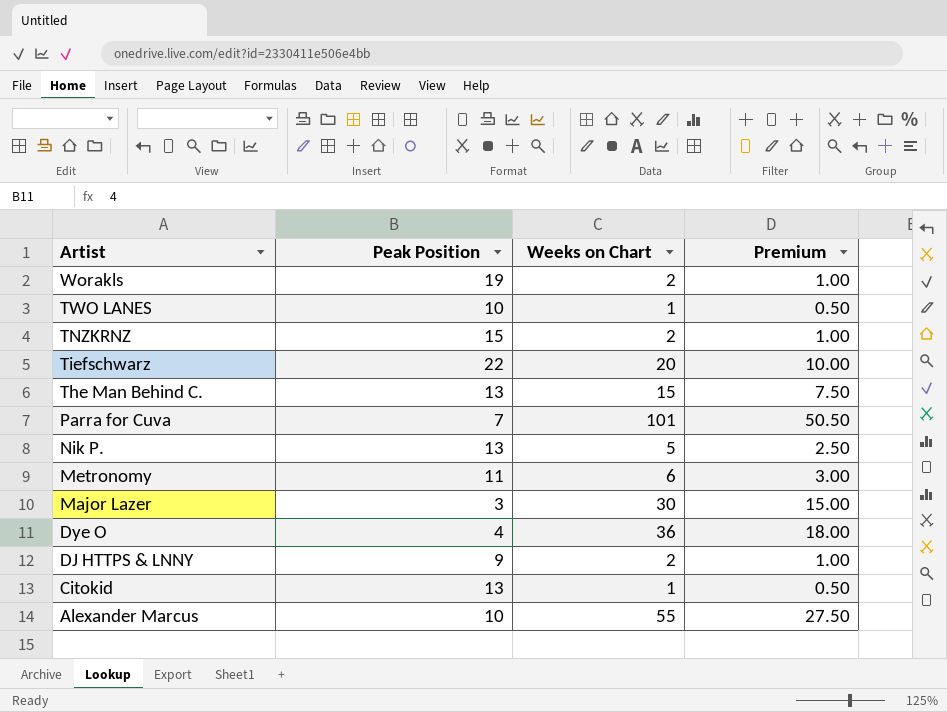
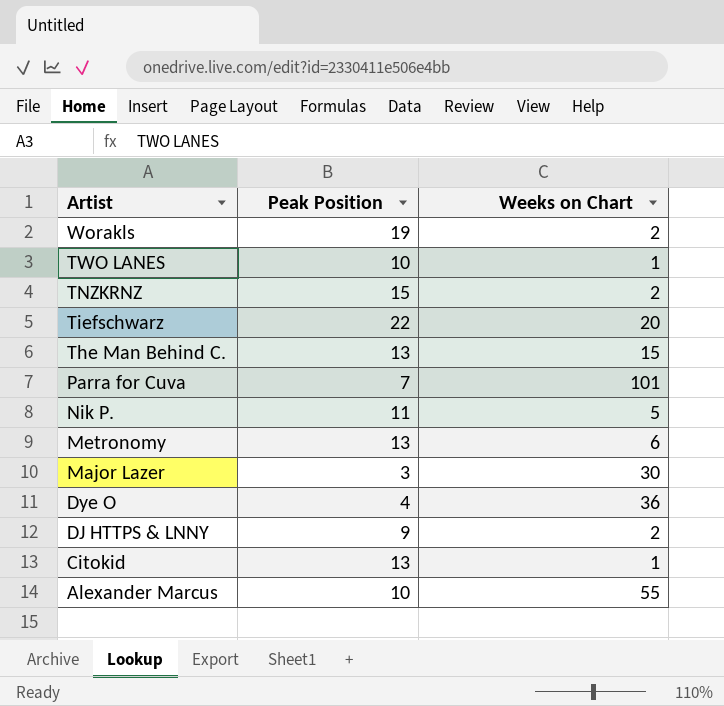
column Premium | formula: [Weeks on Chart] * 0.5 -> none
Nik P. | Peak Position: 13 -> 11
Metronomy | Peak Position: 11 -> 13

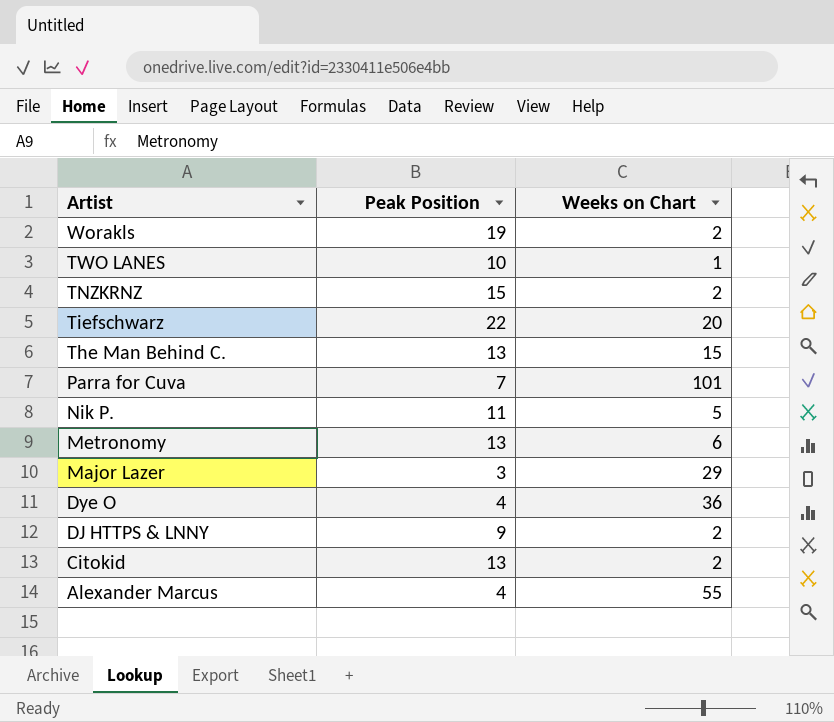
Major Lazer | Weeks on Chart: 30 -> 29
Citokid | Weeks on Chart: 1 -> 2
Alexander Marcus | Peak Position: 10 -> 4

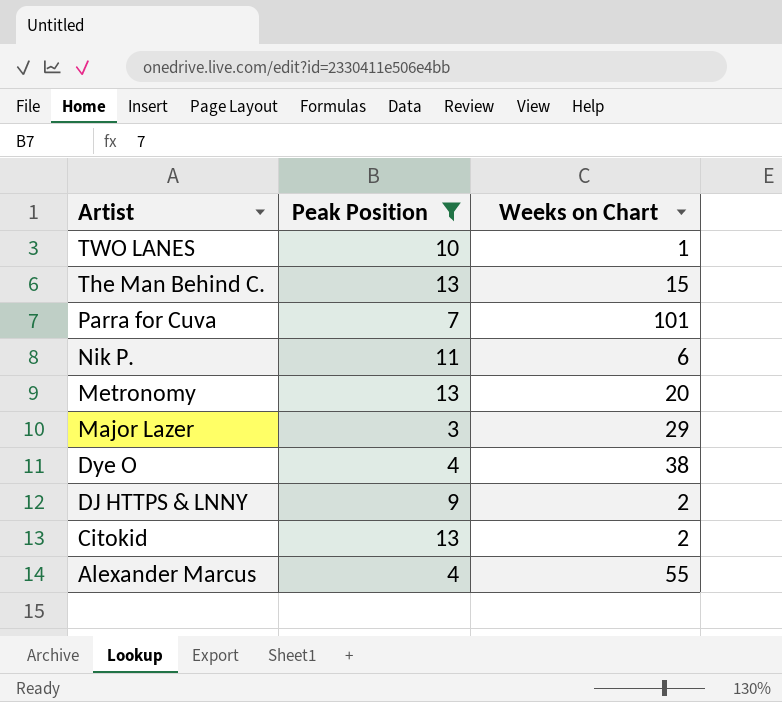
filter: none -> Peak Position <= 13
Nik P. | Weeks on Chart: 5 -> 6
Metronomy | Weeks on Chart: 6 -> 20
Dye O | Weeks on Chart: 36 -> 38

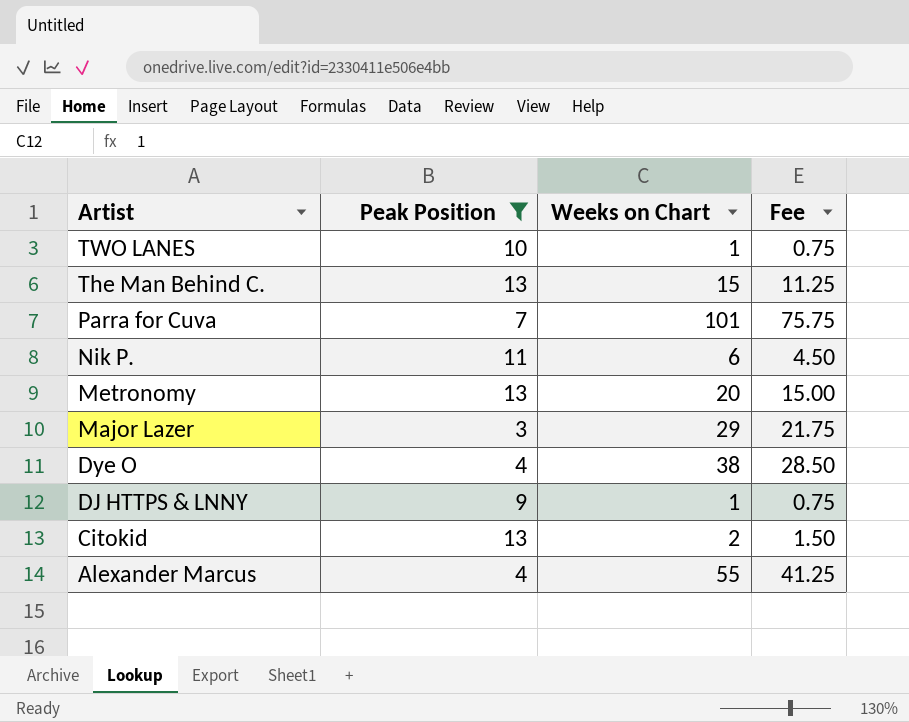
column Fee | formula: none -> [Weeks on Chart] * 0.75
DJ HTTPS & LNNY | Weeks on Chart: 2 -> 1

